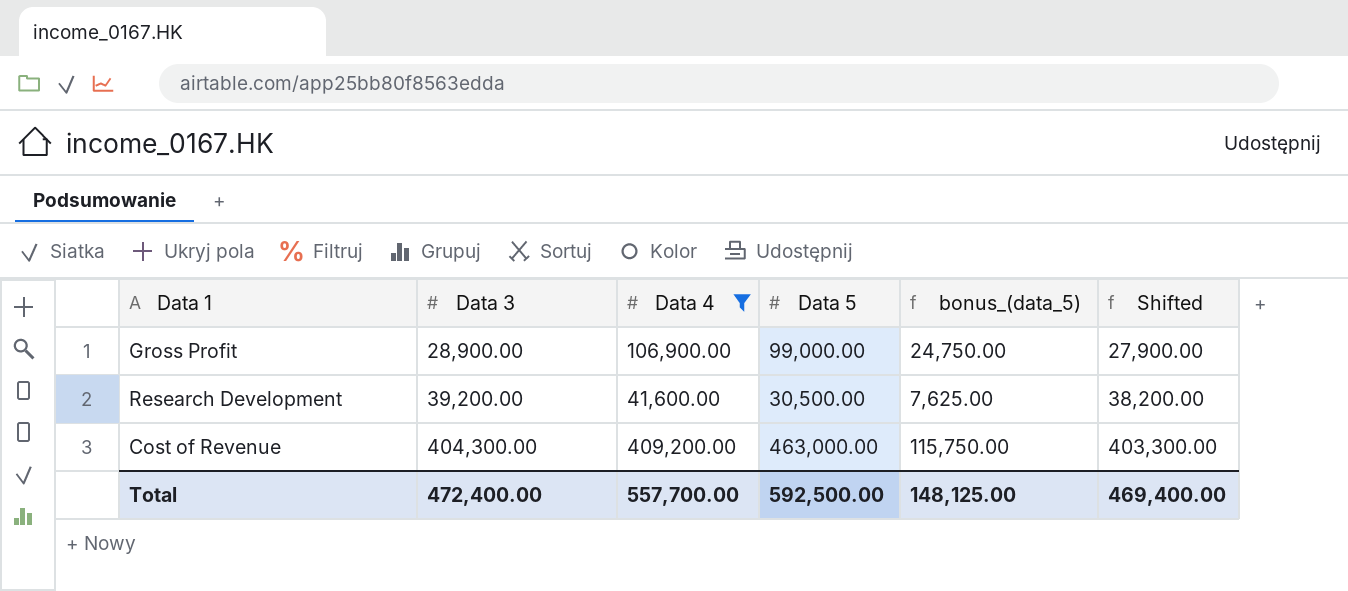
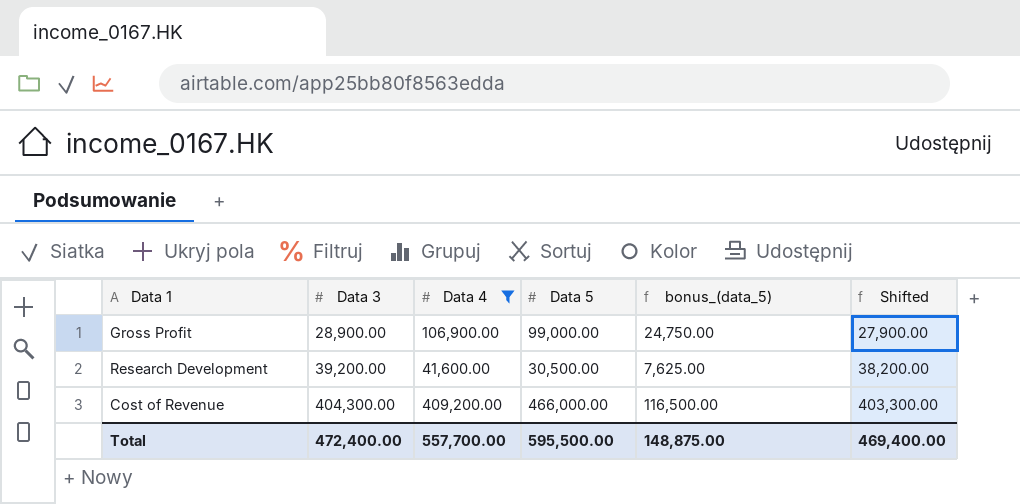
Cost of Revenue | Data 5: 463,000.00 -> 466,000.00
Cost of Revenue | bonus_(data_5): 115,750.00 -> 116,500.00
Total | Data 5: 592,500.00 -> 595,500.00
Total | bonus_(data_5): 148,125.00 -> 148,875.00

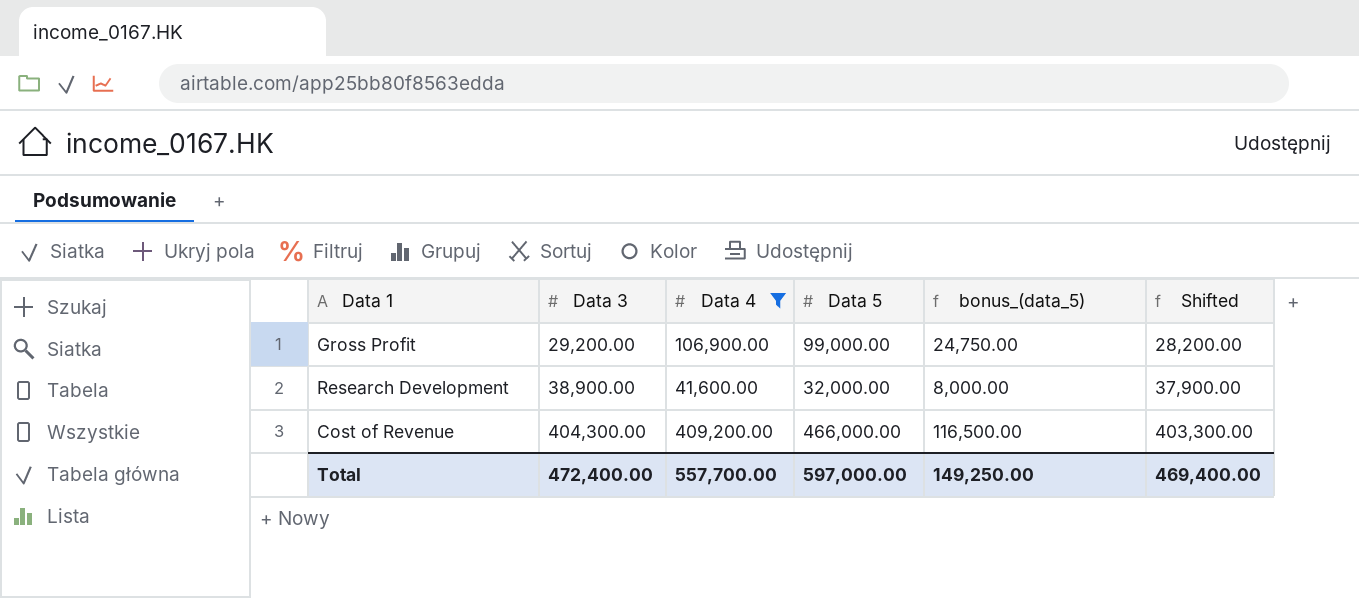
Gross Profit | Data 3: 28,900.00 -> 29,200.00
Gross Profit | Shifted: 27,900.00 -> 28,200.00
Research Development | Data 3: 39,200.00 -> 38,900.00
Research Development | Data 5: 30,500.00 -> 32,000.00
Research Development | bonus_(data_5): 7,625.00 -> 8,000.00
Research Development | Shifted: 38,200.00 -> 37,900.00
Total | Data 5: 595,500.00 -> 597,000.00
Total | bonus_(data_5): 148,875.00 -> 149,250.00

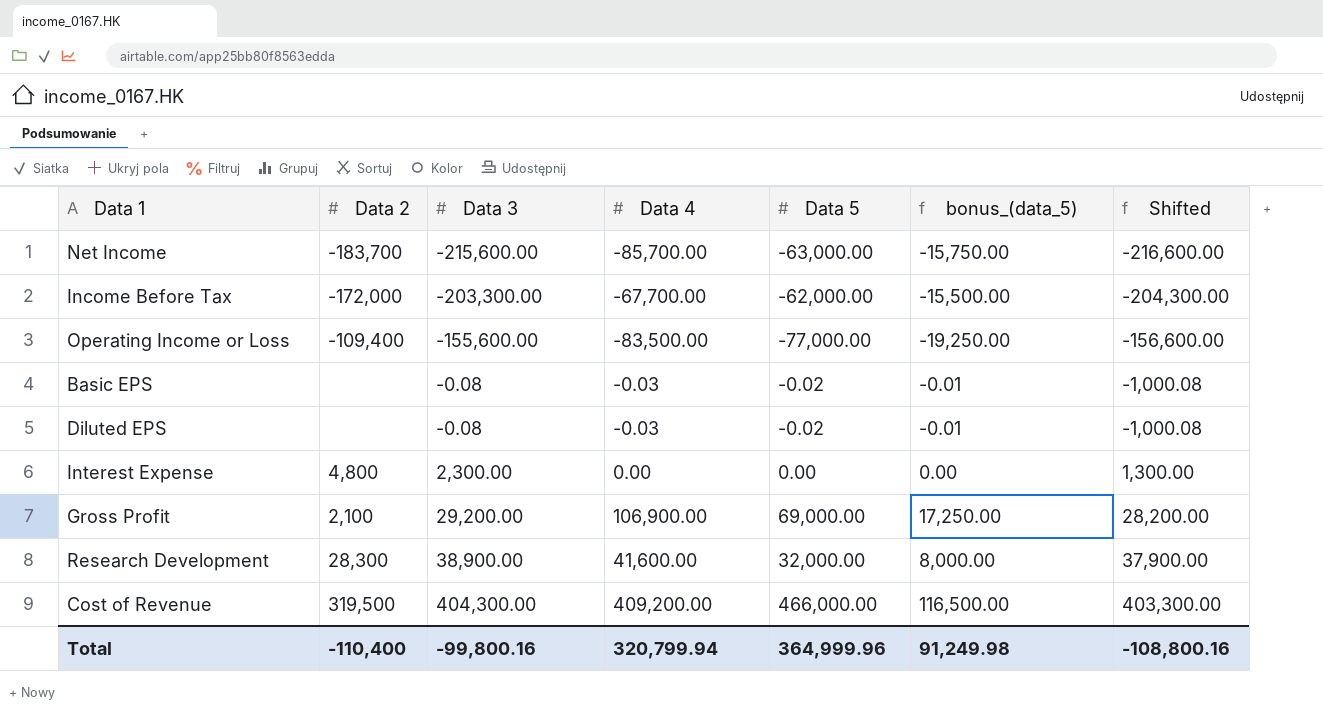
filter: Data 4 >= 41,600.00 -> none
column Data 2 | position: none -> 2
Gross Profit | Data 5: 99,000.00 -> 69,000.00
Gross Profit | bonus_(data_5): 24,750.00 -> 17,250.00
Total | Data 3: 472,400.00 -> -99,800.16
Total | Data 4: 557,700.00 -> 320,799.94
Total | Data 5: 597,000.00 -> 364,999.96
Total | bonus_(data_5): 149,250.00 -> 91,249.98
Total | Shifted: 469,400.00 -> -108,800.16

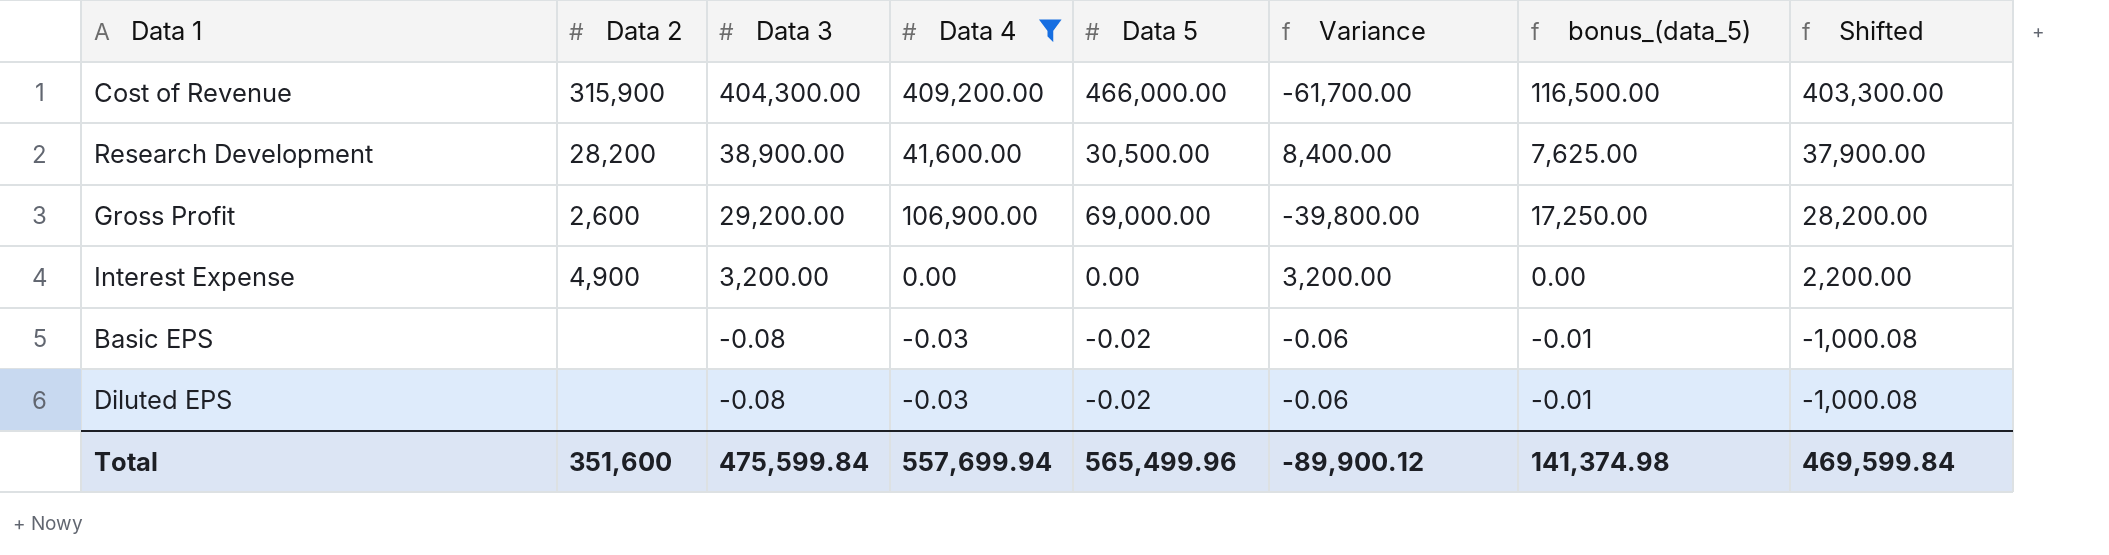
filter: none -> Data 4 >= -0.03
row order: Data 3 ascending -> Data 3 descending
column Variance | formula: none -> [Data 3] - [Data 5]
Cost of Revenue | Data 2: 319,500 -> 315,900
Research Development | Data 2: 28,300 -> 28,200
Research Development | Data 5: 32,000.00 -> 30,500.00
Research Development | bonus_(data_5): 8,000.00 -> 7,625.00
Gross Profit | Data 2: 2,100 -> 2,600
Interest Expense | Data 2: 4,800 -> 4,900
Interest Expense | Data 3: 2,300.00 -> 3,200.00
Interest Expense | Shifted: 1,300.00 -> 2,200.00
Total | Data 2: -110,400 -> 351,600
Total | Data 3: -99,800.16 -> 475,599.84
Total | Data 4: 320,799.94 -> 557,699.94
Total | Data 5: 364,999.96 -> 565,499.96
Total | bonus_(data_5): 91,249.98 -> 141,374.98
Total | Shifted: -108,800.16 -> 469,599.84

